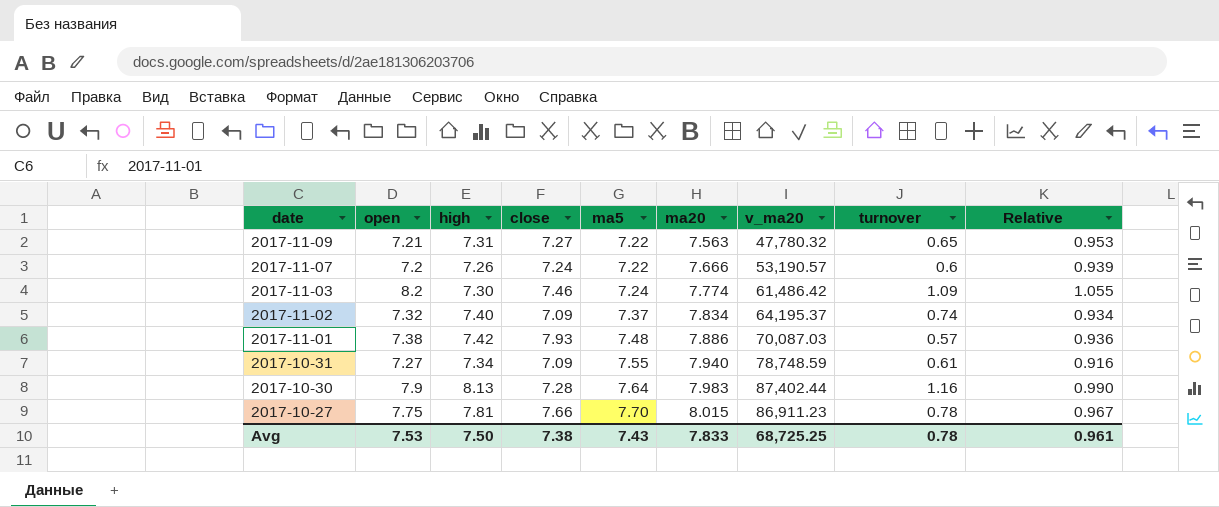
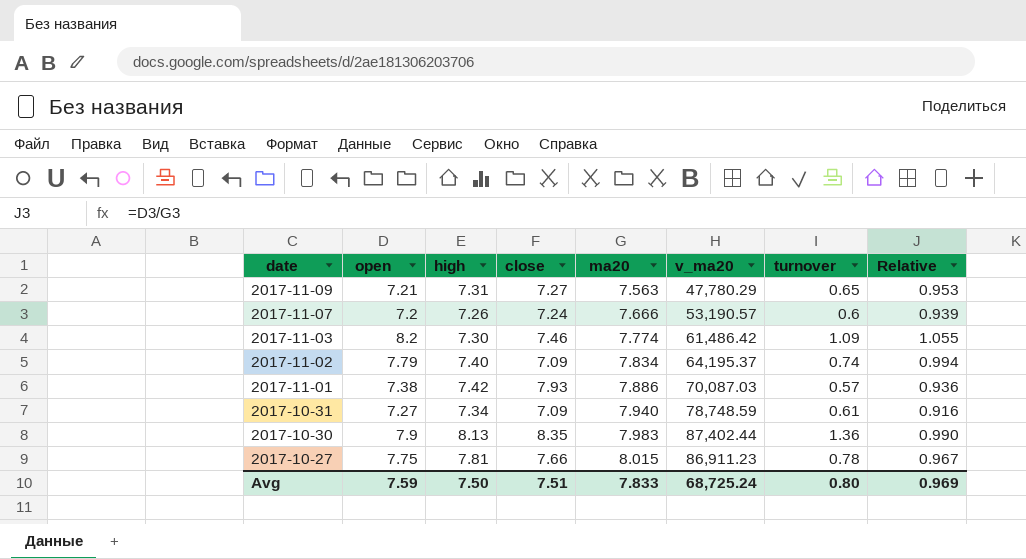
column ma5 | position: 5 -> none
2017-11-09 | v_ma20: 47,780.32 -> 47,780.29
2017-11-02 | open: 7.32 -> 7.79
2017-11-02 | Relative: 0.934 -> 0.994
2017-10-30 | close: 7.28 -> 8.35
2017-10-30 | turnover: 1.16 -> 1.36
Avg | open: 7.53 -> 7.59
Avg | close: 7.38 -> 7.51
Avg | v_ma20: 68,725.25 -> 68,725.24
Avg | turnover: 0.78 -> 0.80
Avg | Relative: 0.961 -> 0.969

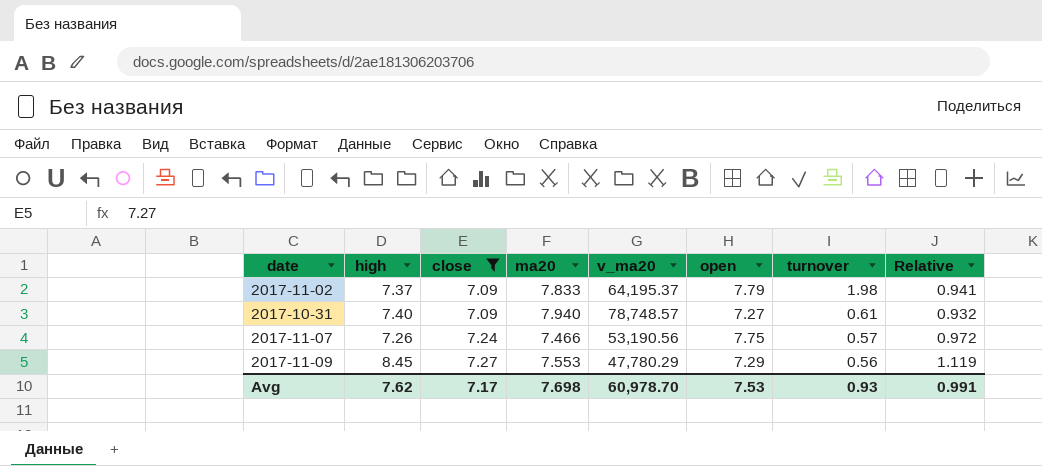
filter: none -> close <= 7.27
row order: date descending -> close ascending
column open | position: 2 -> 6
column Relative | formula: [open] / [ma20] -> [high] / [ma20]
2017-11-02 | high: 7.40 -> 7.37
2017-11-02 | ma20: 7.834 -> 7.833
2017-11-02 | turnover: 0.74 -> 1.98
2017-10-31 | high: 7.34 -> 7.40
2017-10-31 | v_ma20: 78,748.59 -> 78,748.57
2017-11-07 | ma20: 7.666 -> 7.466
2017-11-07 | v_ma20: 53,190.57 -> 53,190.56
2017-11-07 | open: 7.2 -> 7.75
2017-11-07 | turnover: 0.6 -> 0.57
2017-11-09 | high: 7.31 -> 8.45
2017-11-09 | ma20: 7.563 -> 7.553
2017-11-09 | open: 7.21 -> 7.29
2017-11-09 | turnover: 0.65 -> 0.56
Avg | high: 7.50 -> 7.62
Avg | close: 7.51 -> 7.17
Avg | ma20: 7.833 -> 7.698
Avg | v_ma20: 68,725.24 -> 60,978.70
Avg | open: 7.59 -> 7.53
Avg | turnover: 0.80 -> 0.93
Avg | Relative: 0.969 -> 0.991

